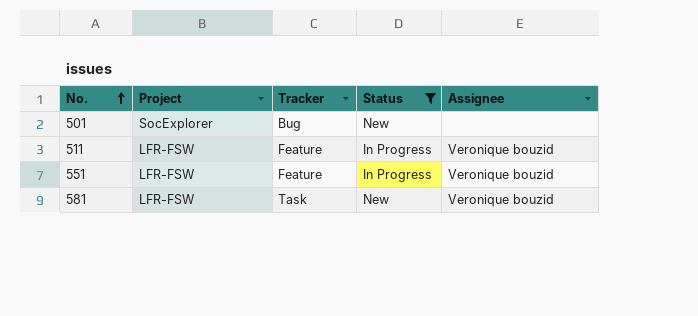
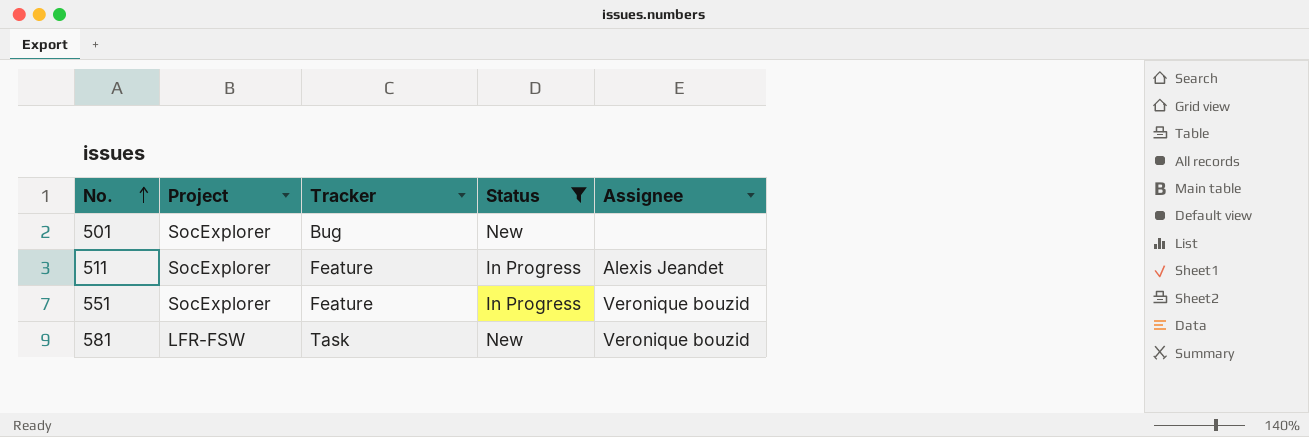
511 | Project: LFR-FSW -> SocExplorer
511 | Assignee: Veronique bouzid -> Alexis Jeandet
551 | Project: LFR-FSW -> SocExplorer

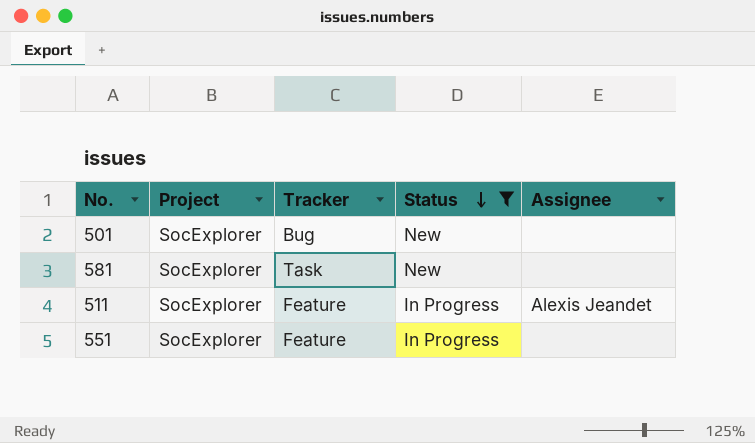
row order: No. ascending -> Status descending
581 | Project: LFR-FSW -> SocExplorer
581 | Assignee: Veronique bouzid -> none
551 | Assignee: Veronique bouzid -> none

